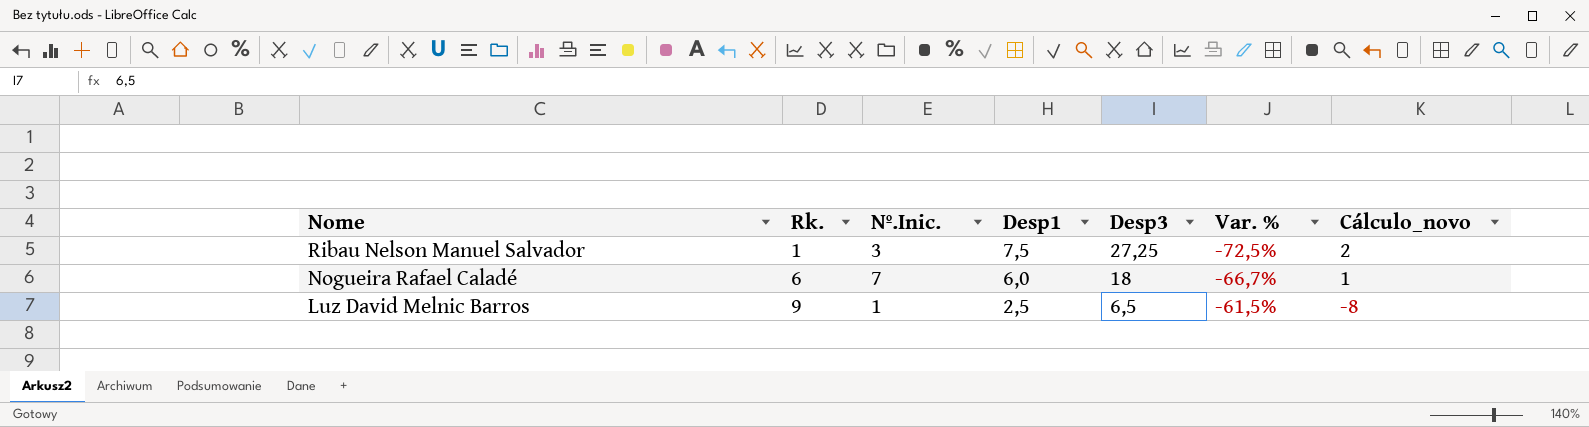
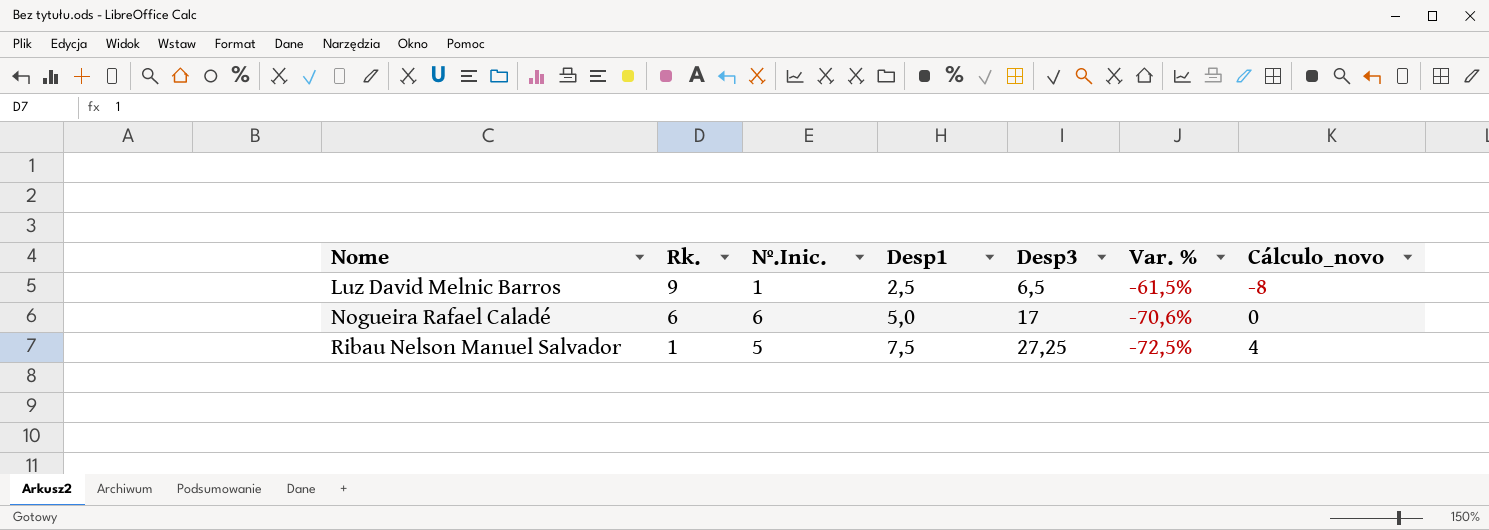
row order: Nome descending -> Nome ascending
Nogueira Rafael Caladé | Nº.Inic.: 7 -> 6
Nogueira Rafael Caladé | Desp1: 6,0 -> 5,0
Nogueira Rafael Caladé | Desp3: 18 -> 17
Nogueira Rafael Caladé | Var. %: -66,7% -> -70,6%
Nogueira Rafael Caladé | Cálculo_novo: 1 -> 0
Ribau Nelson Manuel Salvador | Nº.Inic.: 3 -> 5
Ribau Nelson Manuel Salvador | Cálculo_novo: 2 -> 4

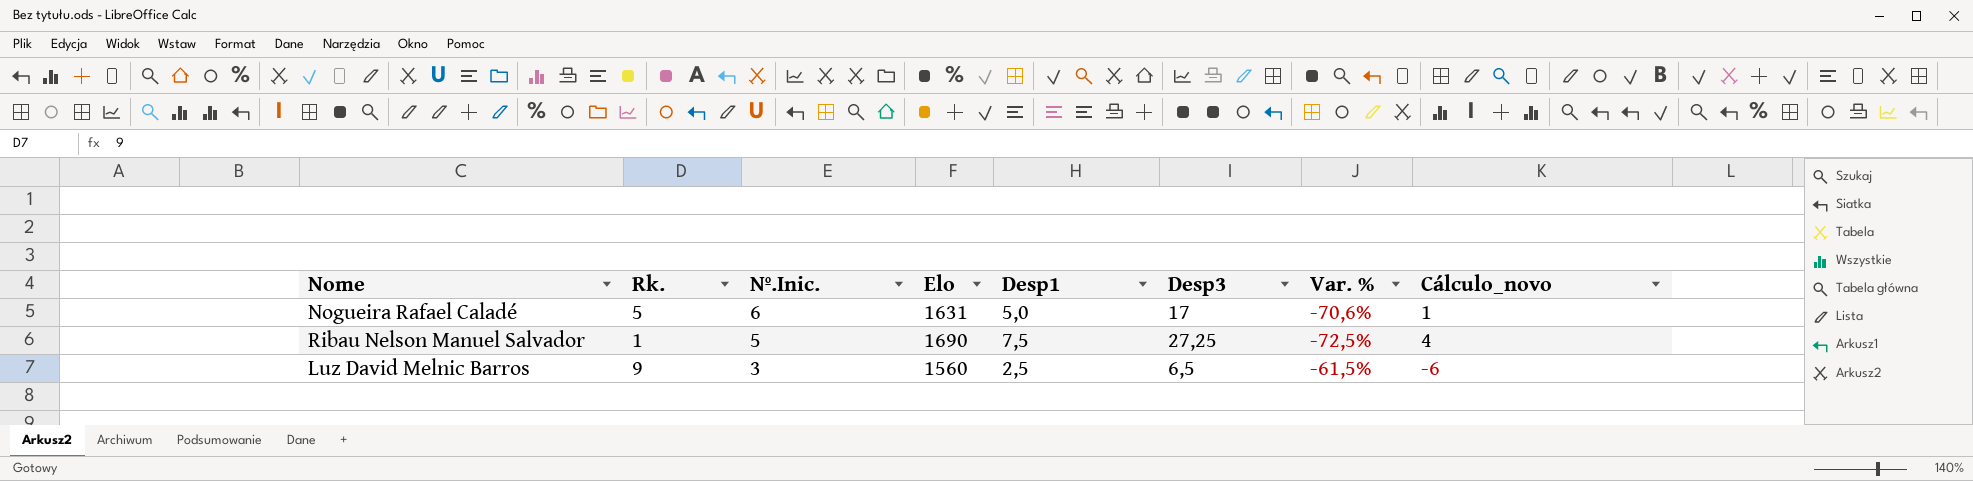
row order: Nome ascending -> Nº.Inic. descending
column Elo | position: none -> 4
Nogueira Rafael Caladé | Rk.: 6 -> 5
Nogueira Rafael Caladé | Cálculo_novo: 0 -> 1
Luz David Melnic Barros | Nº.Inic.: 1 -> 3
Luz David Melnic Barros | Cálculo_novo: -8 -> -6

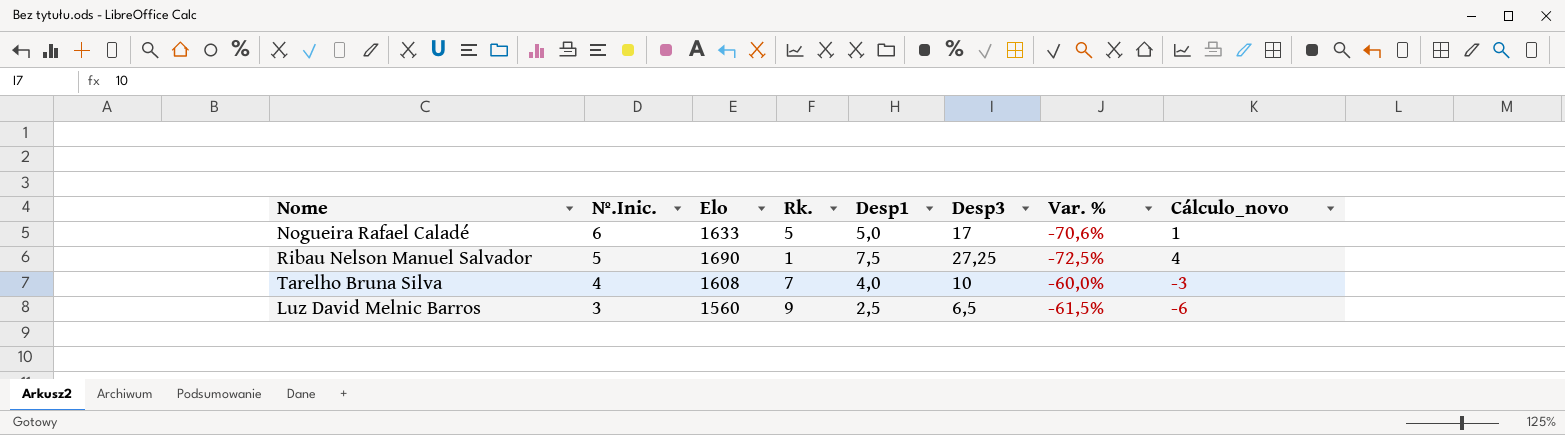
column Rk. | position: 2 -> 4
Nogueira Rafael Caladé | Elo: 1631 -> 1633
row Tarelho Bruna Silva: none -> 4 | 1608 | 7 | 4,0 | 10 | -60,0% | -3

